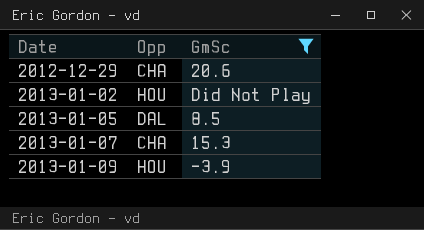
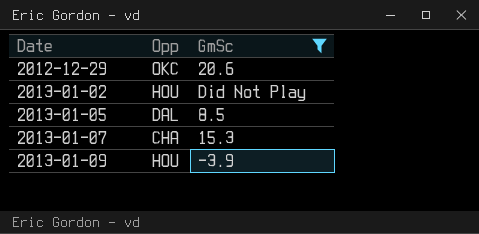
2012-12-29 | Opp: CHA -> OKC

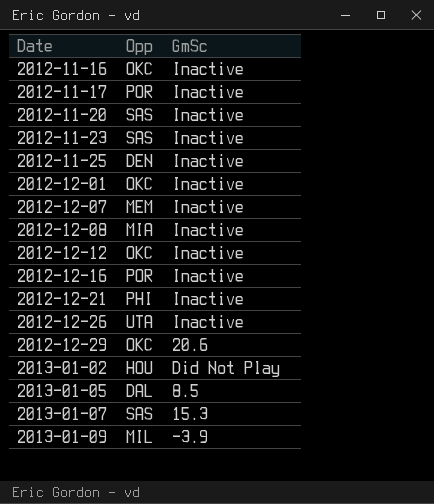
filter: GmSc != Inactive -> none
2013-01-07 | Opp: CHA -> SAS
2013-01-09 | Opp: HOU -> MIL

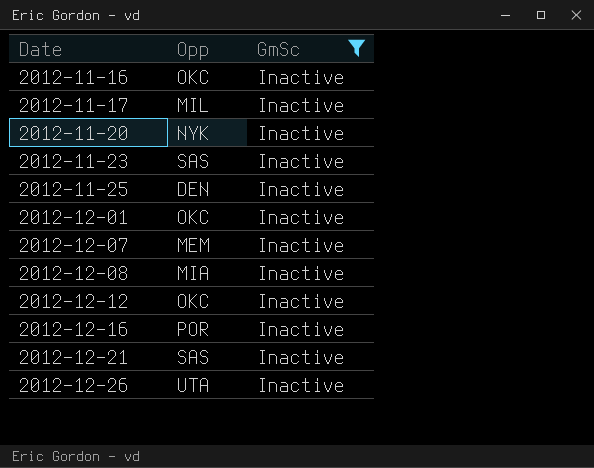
filter: none -> GmSc = Inactive
2012-11-17 | Opp: POR -> MIL
2012-11-20 | Opp: SAS -> NYK
2012-12-21 | Opp: PHI -> SAS

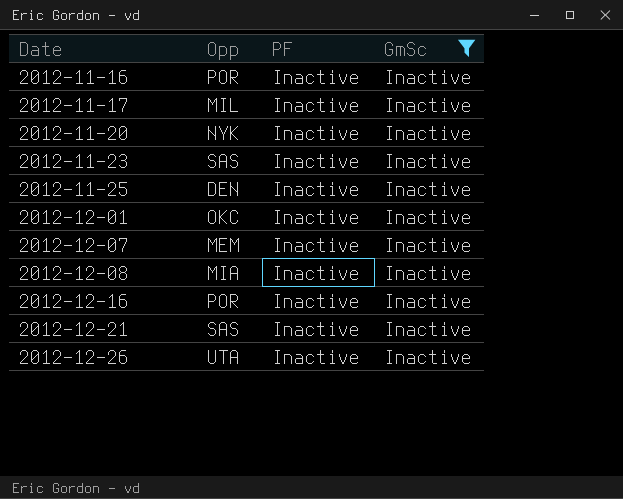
column PF | position: none -> 3
row 2012-12-12: OKC | Inactive -> none
2012-11-16 | Opp: OKC -> POR

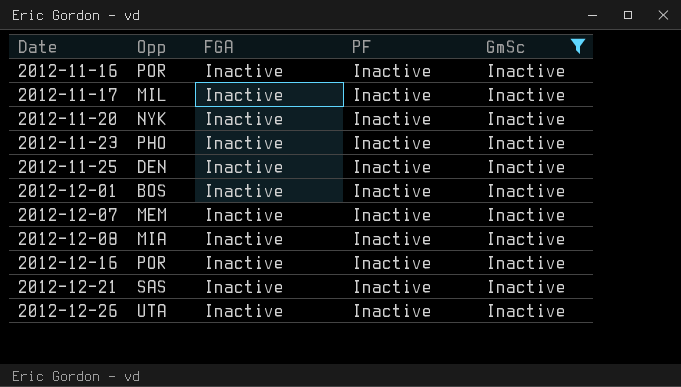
column FGA | position: none -> 3
2012-11-23 | Opp: SAS -> PHO
2012-12-01 | Opp: OKC -> BOS

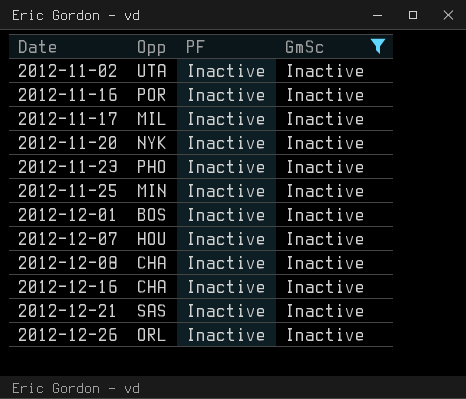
column FGA | position: 3 -> none
row 2012-11-02: none -> UTA | Inactive | Inactive
2012-11-25 | Opp: DEN -> MIN
2012-12-07 | Opp: MEM -> HOU
2012-12-08 | Opp: MIA -> CHA
2012-12-16 | Opp: POR -> CHA
2012-12-26 | Opp: UTA -> ORL

